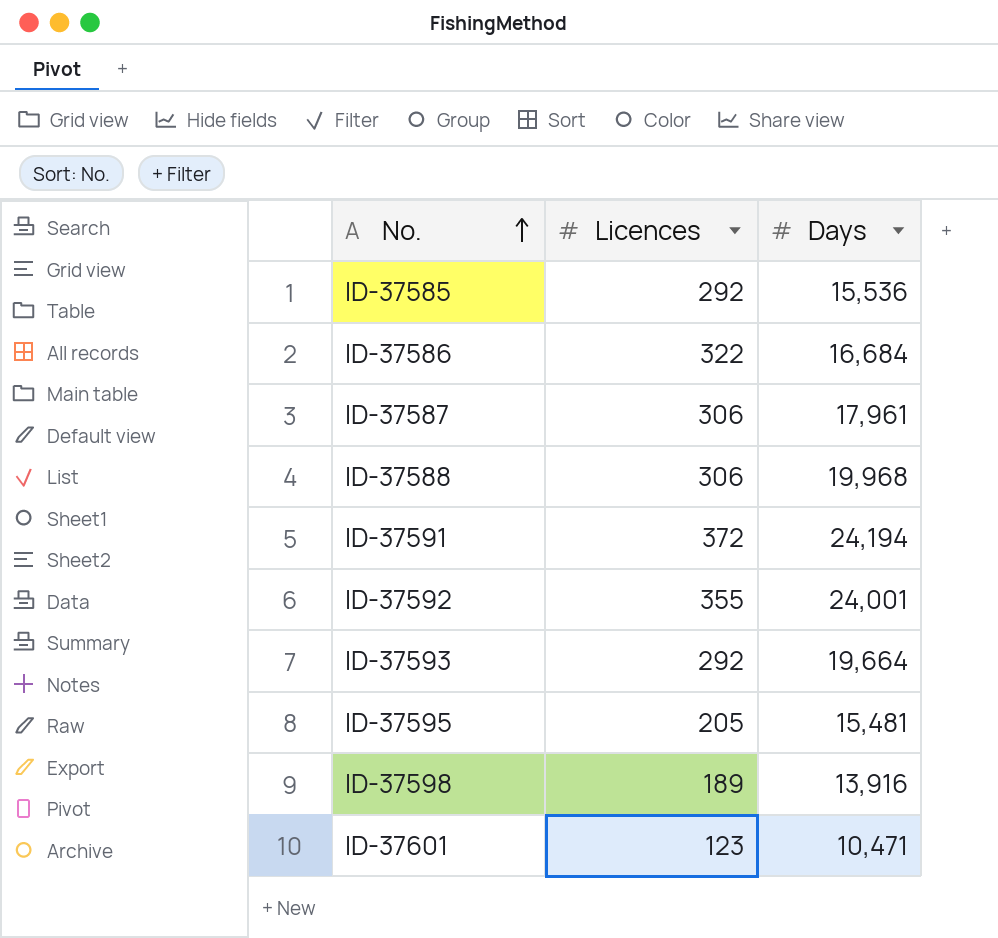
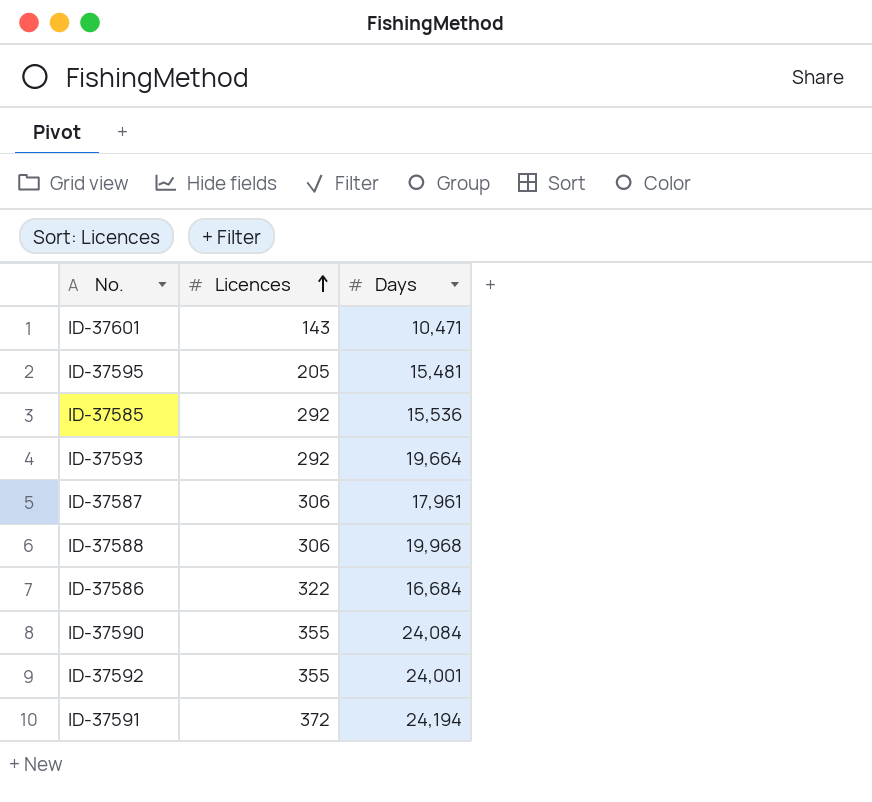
row order: No. ascending -> Licences ascending
row ID-37598: 189 | 13,916 -> none
ID-37601 | Licences: 123 -> 143
row ID-37590: none -> 355 | 24,084

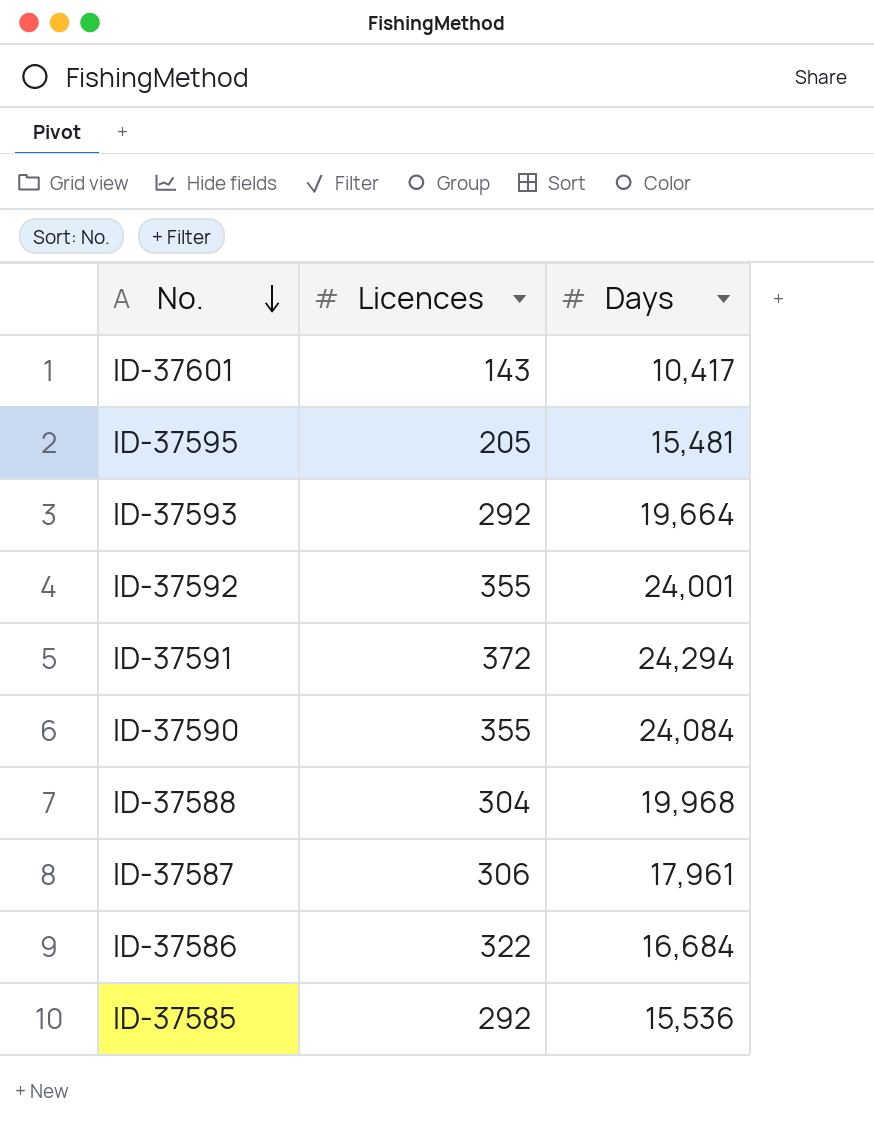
row order: Licences ascending -> No. descending
ID-37601 | Days: 10,471 -> 10,417
ID-37591 | Days: 24,194 -> 24,294
ID-37588 | Licences: 306 -> 304

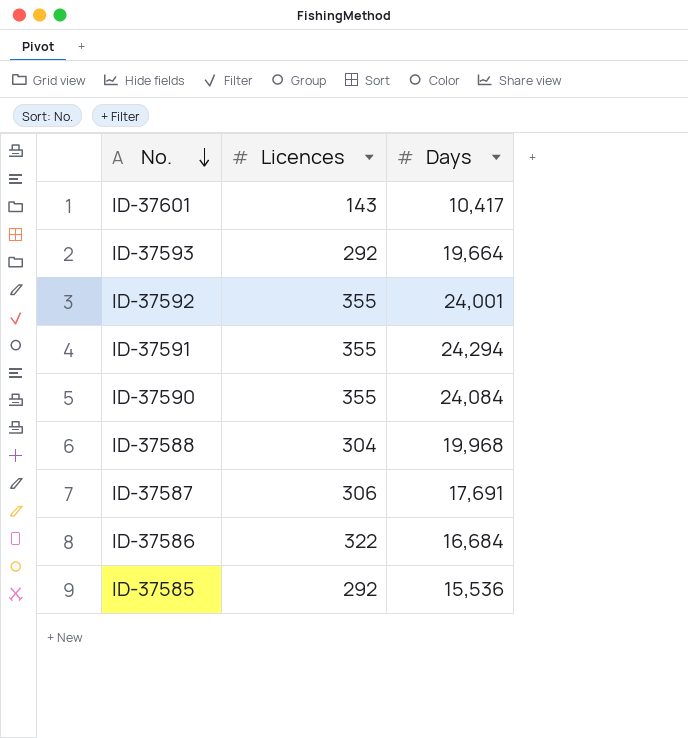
row ID-37595: 205 | 15,481 -> none
ID-37591 | Licences: 372 -> 355
ID-37587 | Days: 17,961 -> 17,691

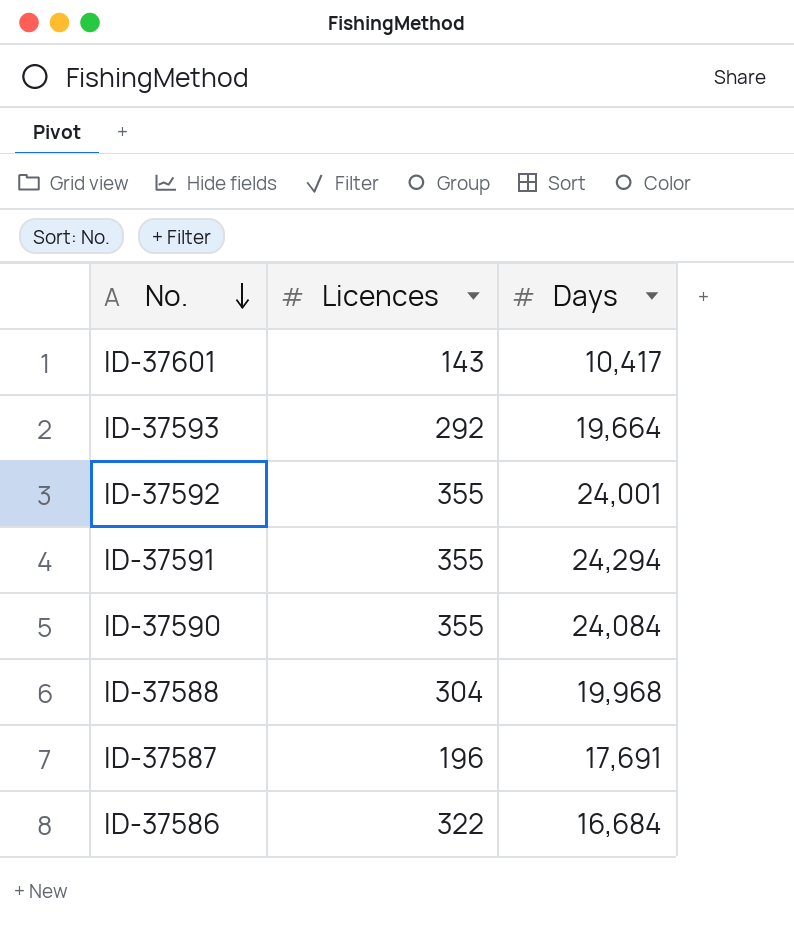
row ID-37585: 292 | 15,536 -> none
ID-37587 | Licences: 306 -> 196

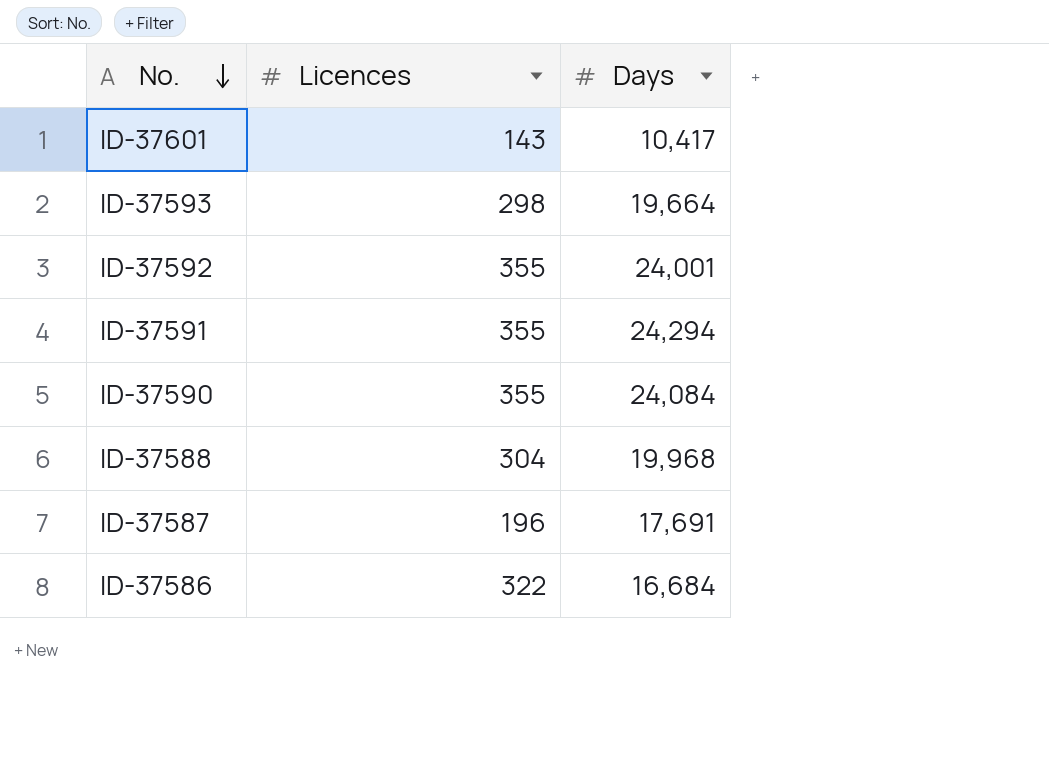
ID-37593 | Licences: 292 -> 298

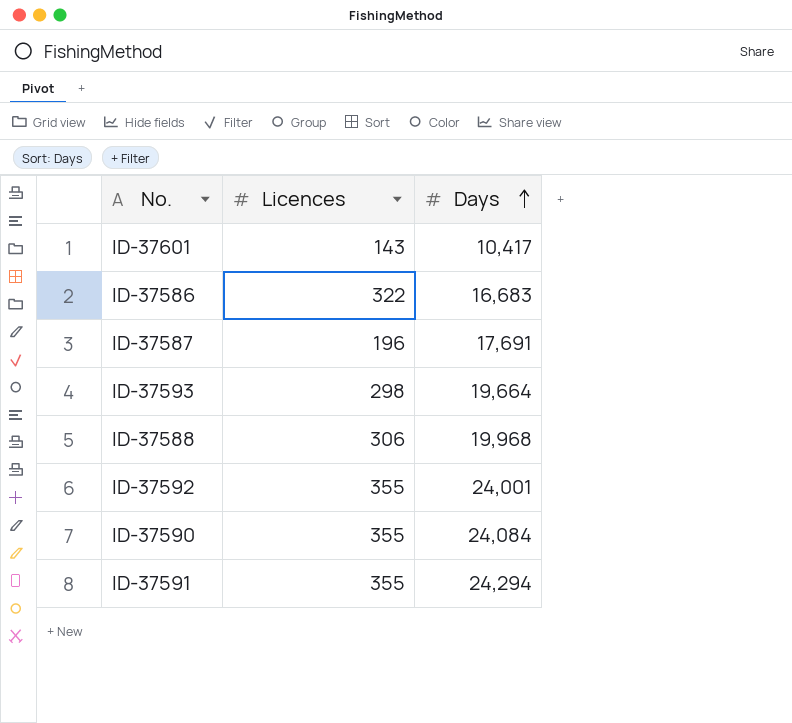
row order: No. descending -> Days ascending
ID-37586 | Days: 16,684 -> 16,683
ID-37588 | Licences: 304 -> 306

